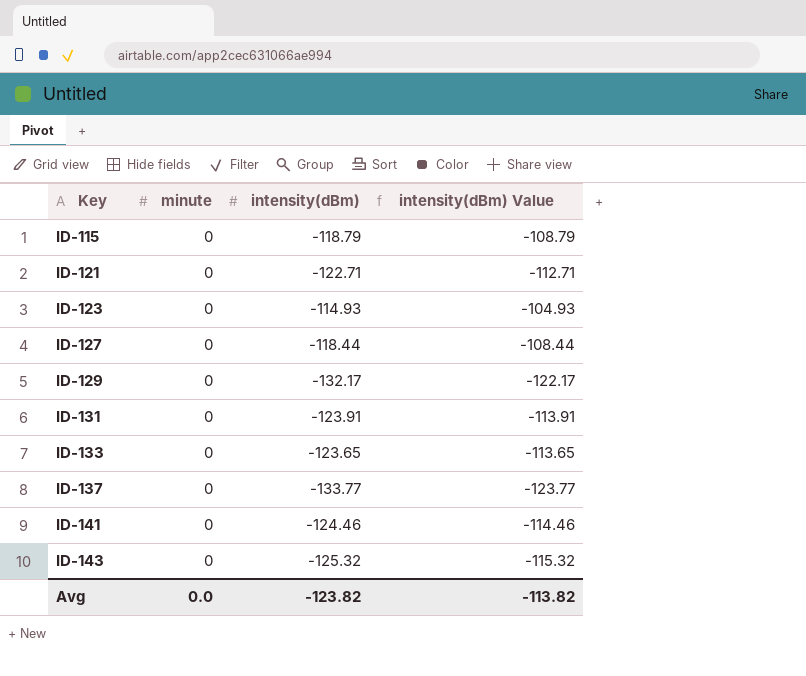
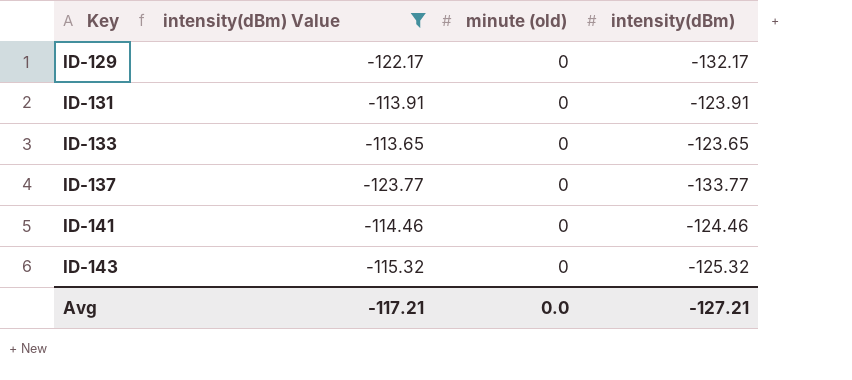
filter: none -> intensity(dBm) Value <= -113.65
column intensity(dBm) Value | position: 4 -> 2
column name: minute -> minute (old)
Avg | intensity(dBm) Value: -113.82 -> -117.21
Avg | intensity(dBm): -123.82 -> -127.21

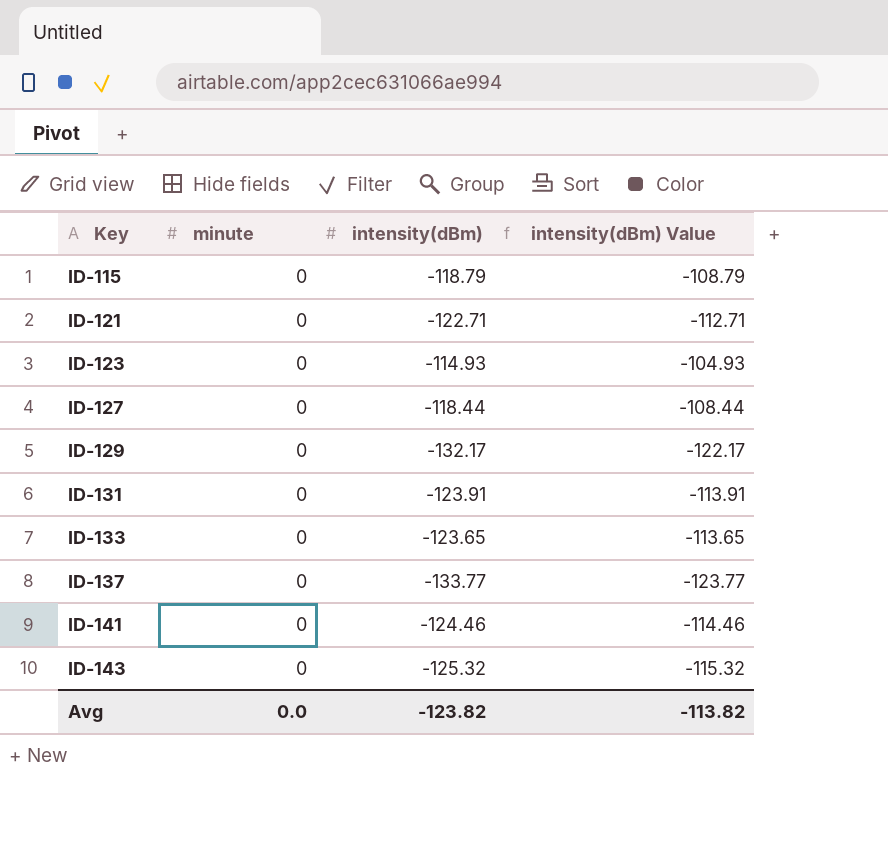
filter: intensity(dBm) Value <= -113.65 -> none
column name: minute (old) -> minute
column intensity(dBm) Value | position: 2 -> 4
Avg | intensity(dBm): -127.21 -> -123.82
Avg | intensity(dBm) Value: -117.21 -> -113.82

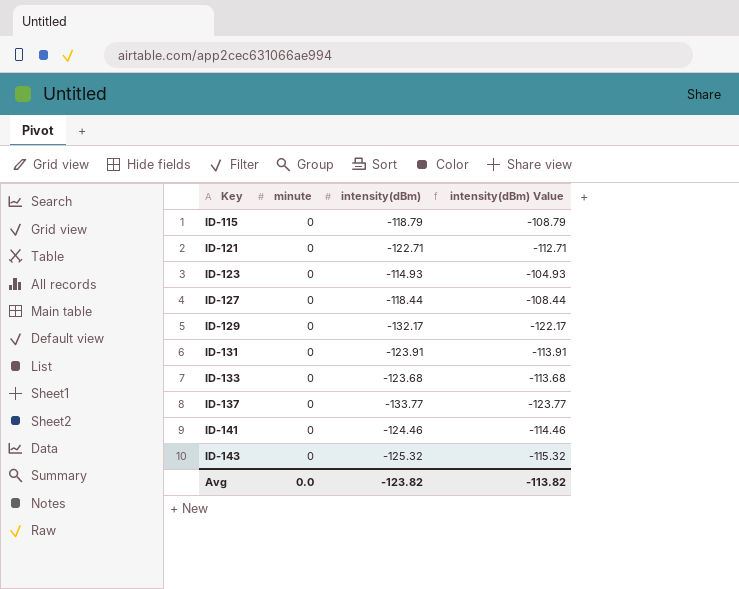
ID-133 | intensity(dBm): -123.65 -> -123.68
ID-133 | intensity(dBm) Value: -113.65 -> -113.68

